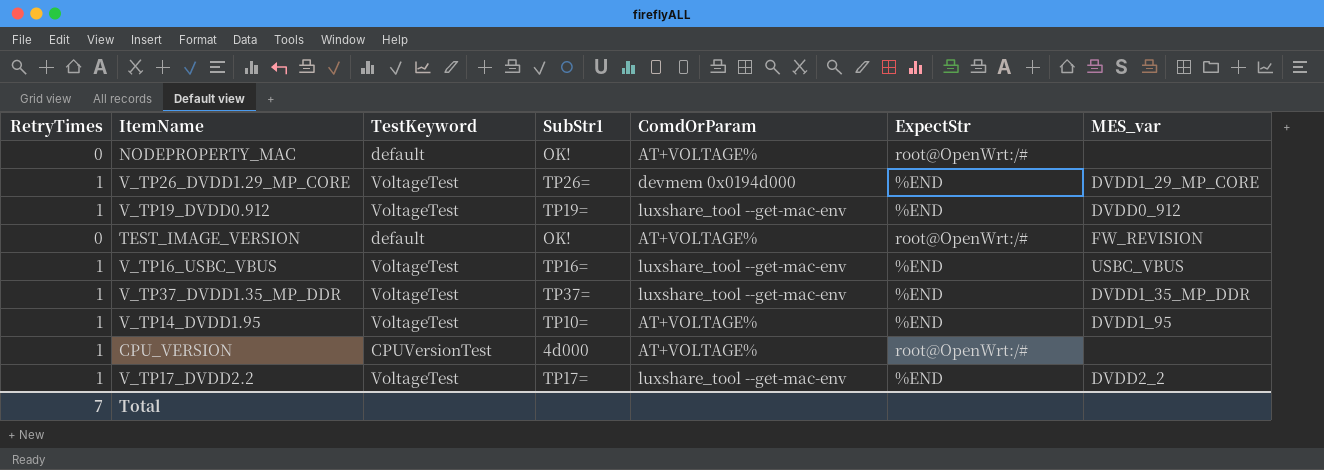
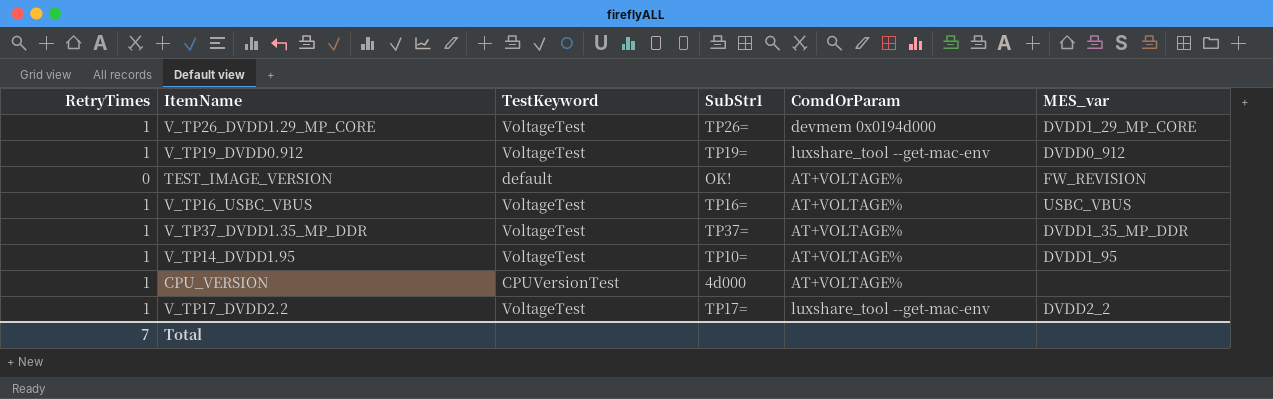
column ExpectStr | position: 6 -> none
row NODEPROPERTY_MAC: 0 | default | OK! | AT+VOLTAGE% | root@OpenWrt:/# | none -> none
V_TP16_USBC_VBUS | ComdOrParam: luxshare_tool --get-mac-env -> AT+VOLTAGE%
V_TP37_DVDD1.35_MP_DDR | ComdOrParam: luxshare_tool --get-mac-env -> AT+VOLTAGE%

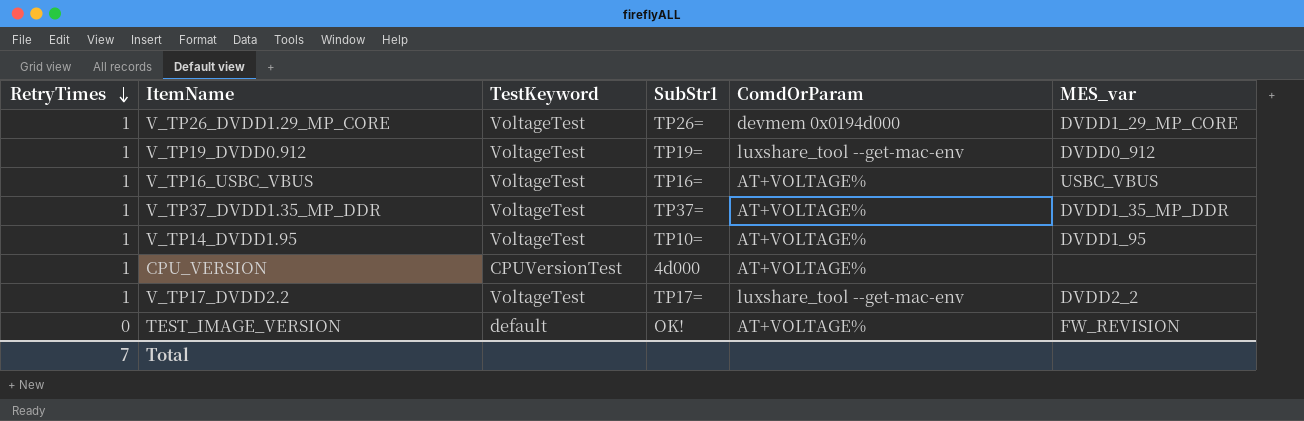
row order: none -> RetryTimes descending

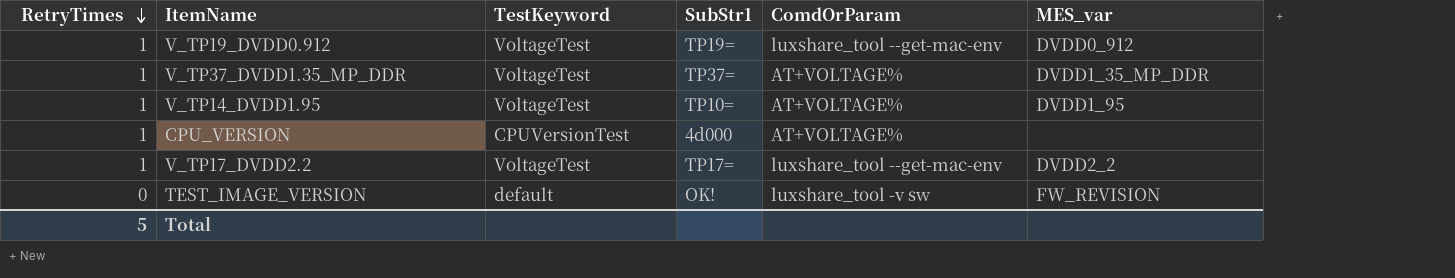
row V_TP26_DVDD1.29_MP_CORE: 1 | VoltageTest | TP26= | devmem 0x0194d000 | DVDD1_29_MP_CORE -> none
row V_TP16_USBC_VBUS: 1 | VoltageTest | TP16= | AT+VOLTAGE% | USBC_VBUS -> none
TEST_IMAGE_VERSION | ComdOrParam: AT+VOLTAGE% -> luxshare_tool -v sw
Total | RetryTimes: 7 -> 5

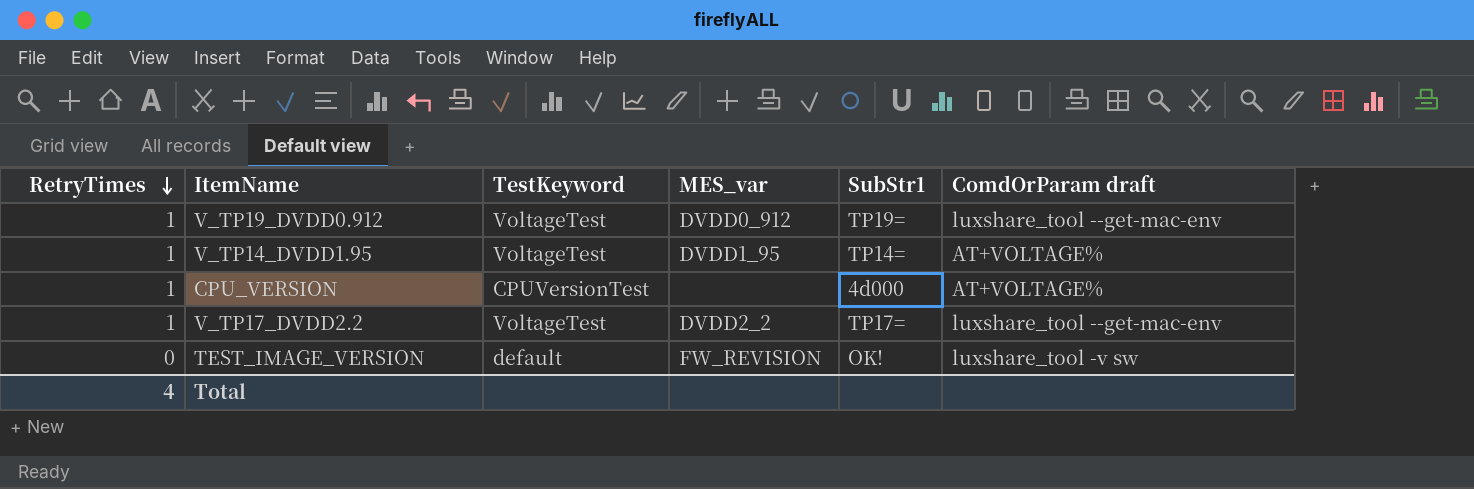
column MES_var | position: 6 -> 4
column name: ComdOrParam -> ComdOrParam draft
row V_TP37_DVDD1.35_MP_DDR: 1 | VoltageTest | TP37= | AT+VOLTAGE% | DVDD1_35_MP_DDR -> none
V_TP14_DVDD1.95 | SubStr1: TP10= -> TP14=
Total | RetryTimes: 5 -> 4

